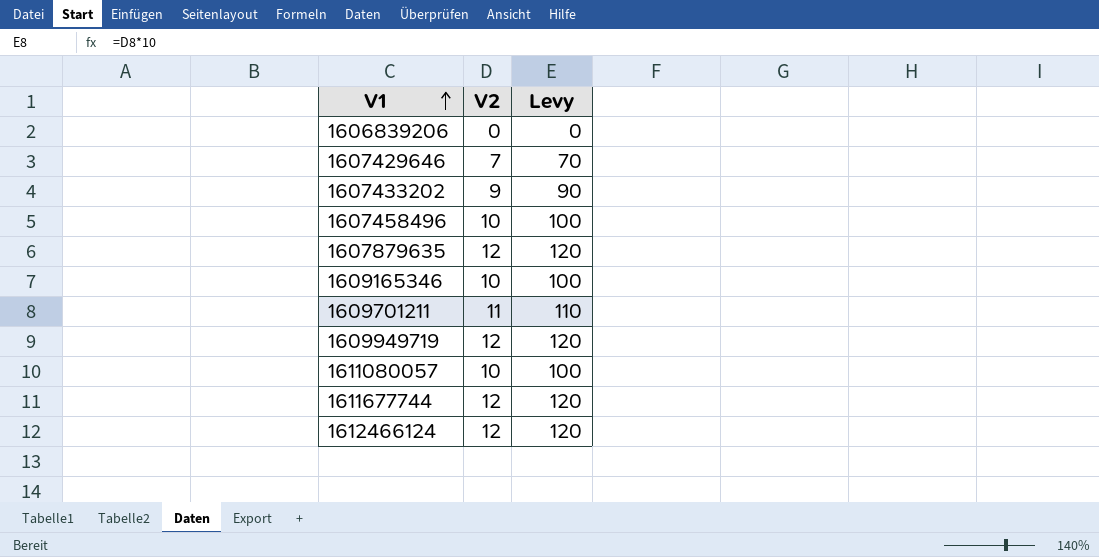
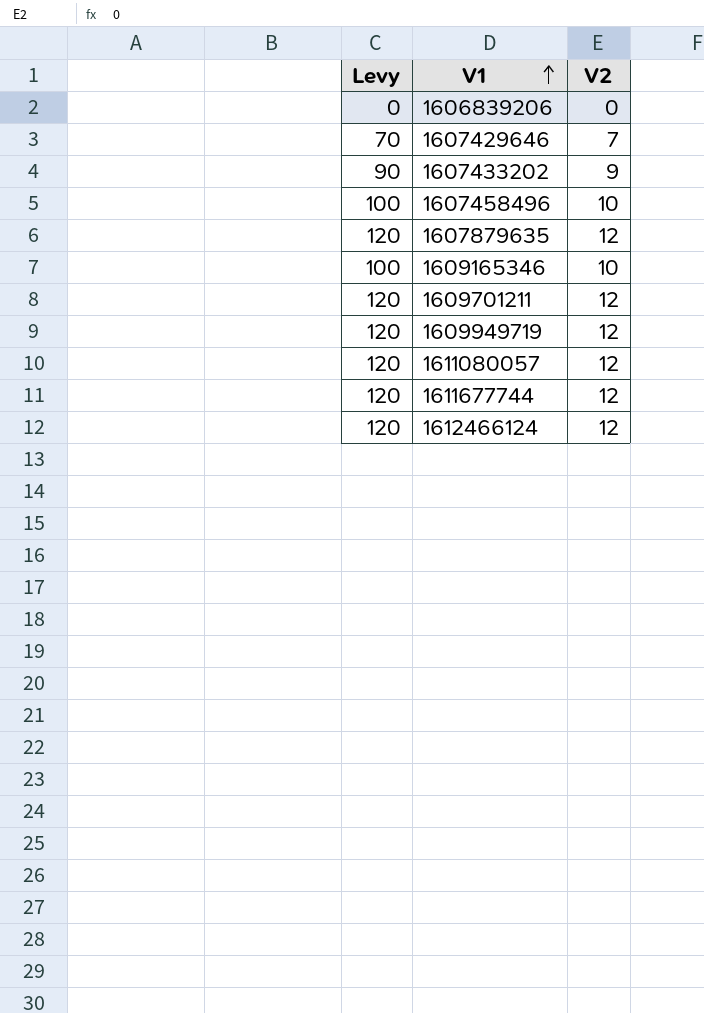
column Levy | position: 3 -> 1
1609701211 | Levy: 110 -> 120
1609701211 | V2: 11 -> 12
1611080057 | Levy: 100 -> 120
1611080057 | V2: 10 -> 12

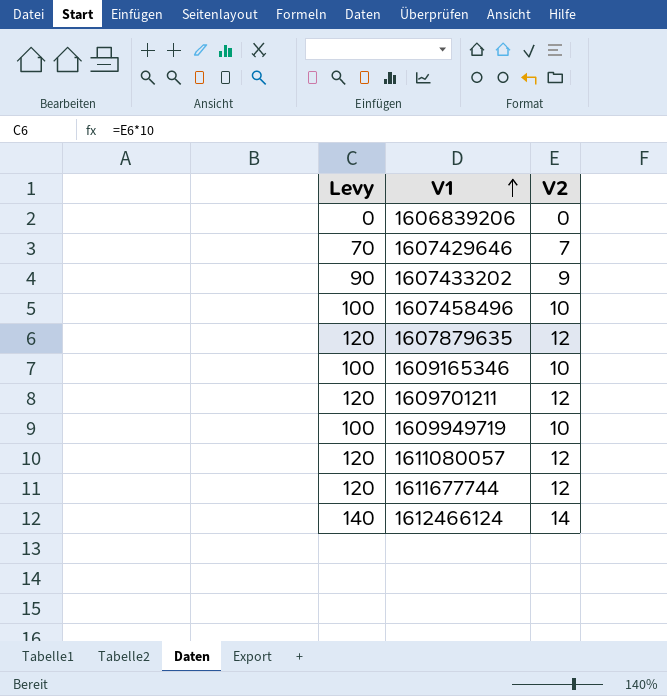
1609949719 | Levy: 120 -> 100
1609949719 | V2: 12 -> 10
1612466124 | Levy: 120 -> 140
1612466124 | V2: 12 -> 14

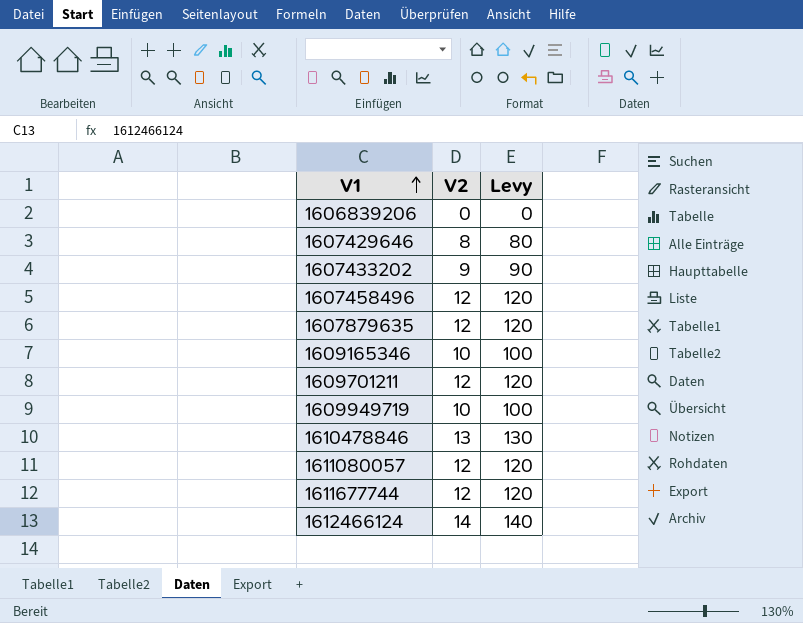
column Levy | position: 1 -> 3
1607429646 | V2: 7 -> 8
1607429646 | Levy: 70 -> 80
1607458496 | V2: 10 -> 12
1607458496 | Levy: 100 -> 120
row 1610478846: none -> 13 | 130

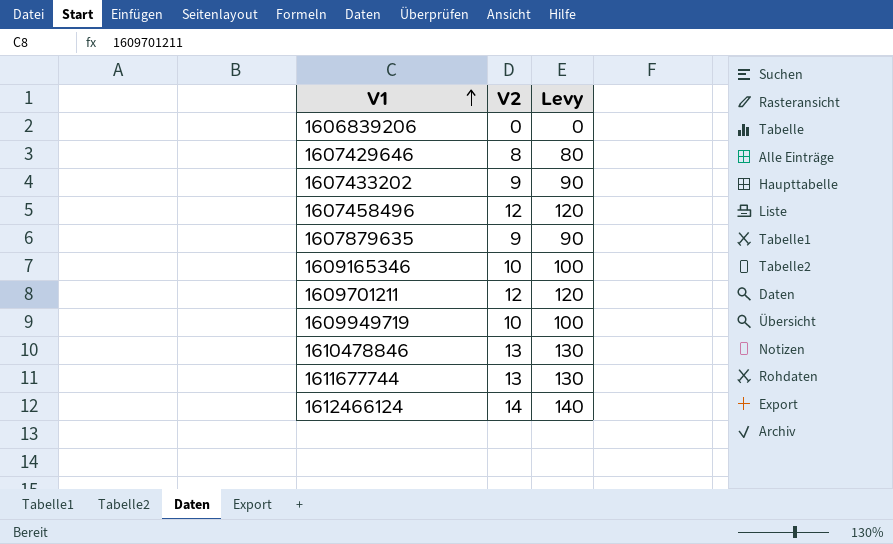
row 1611080057: 12 | 120 -> none
1607879635 | V2: 12 -> 9
1607879635 | Levy: 120 -> 90
1611677744 | V2: 12 -> 13
1611677744 | Levy: 120 -> 130

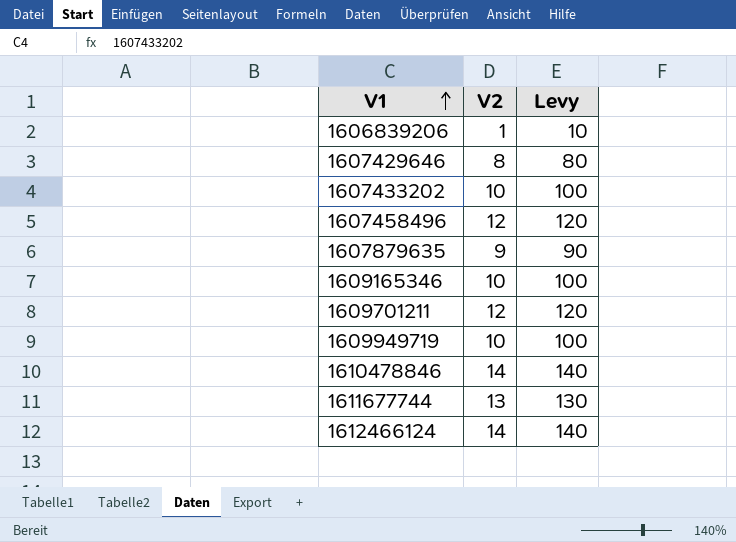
1606839206 | V2: 0 -> 1
1606839206 | Levy: 0 -> 10
1607433202 | V2: 9 -> 10
1607433202 | Levy: 90 -> 100
1610478846 | V2: 13 -> 14
1610478846 | Levy: 130 -> 140

